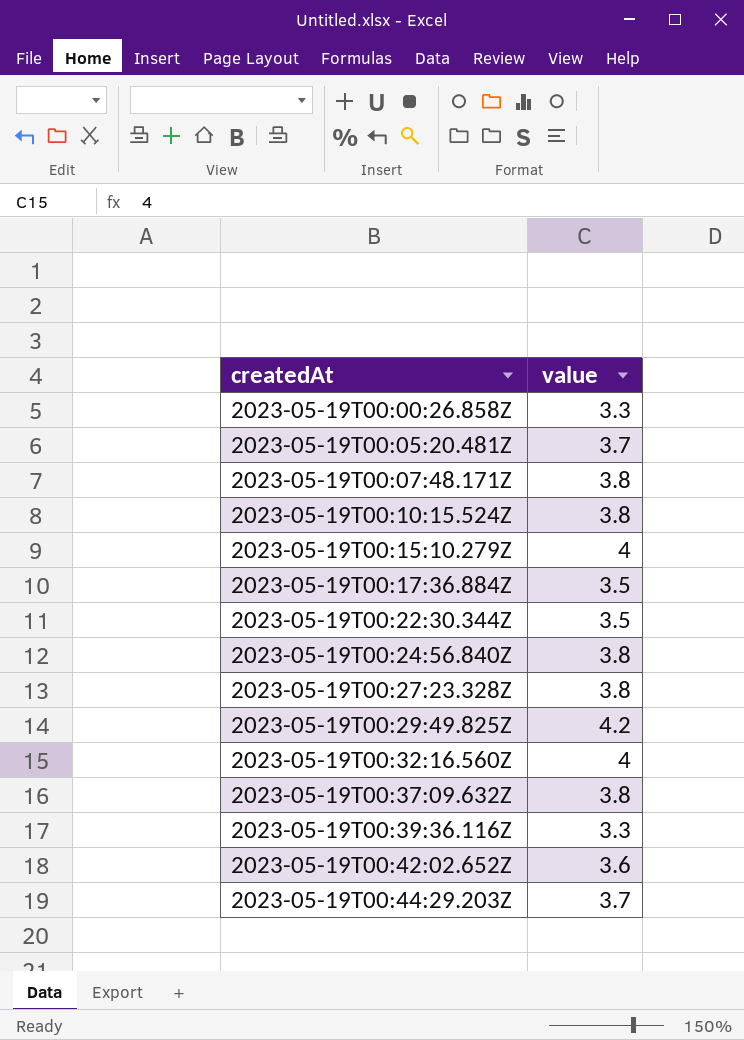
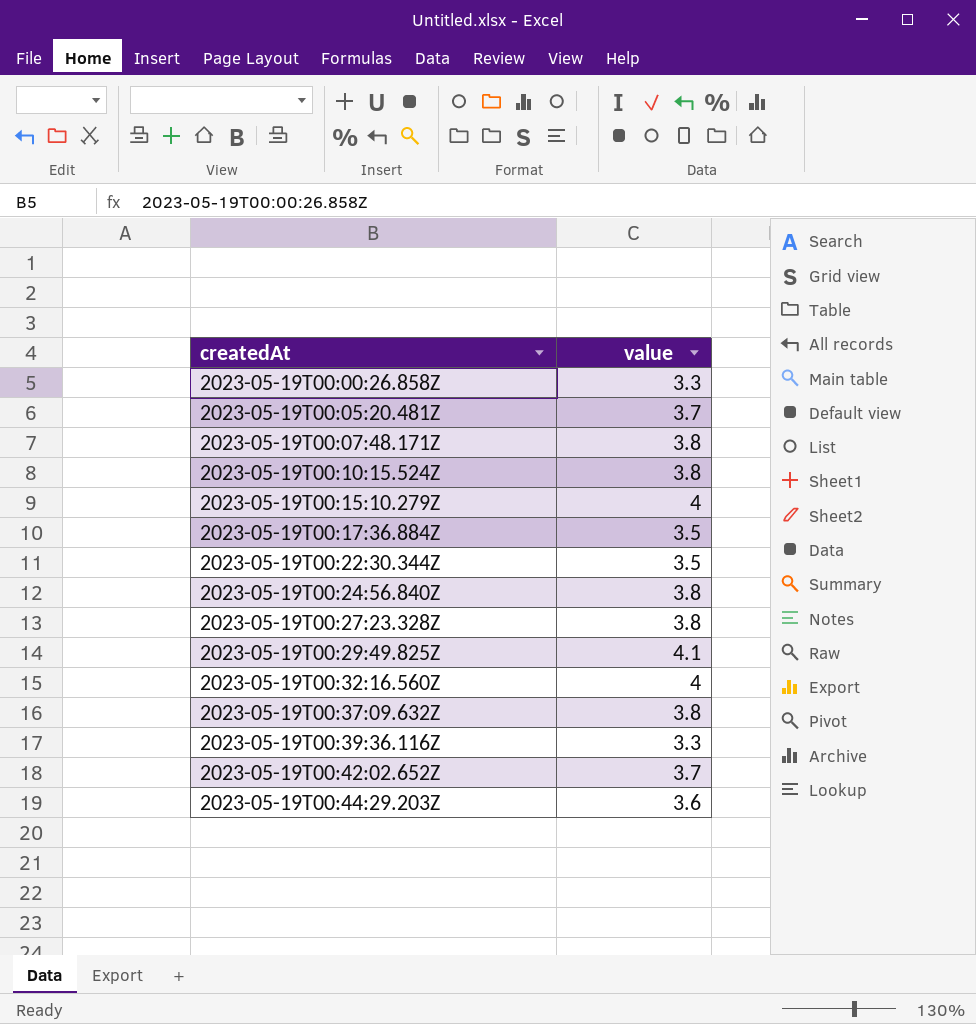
2023-05-19T00:29:49.825Z | value: 4.2 -> 4.1
2023-05-19T00:42:02.652Z | value: 3.6 -> 3.7
2023-05-19T00:44:29.203Z | value: 3.7 -> 3.6

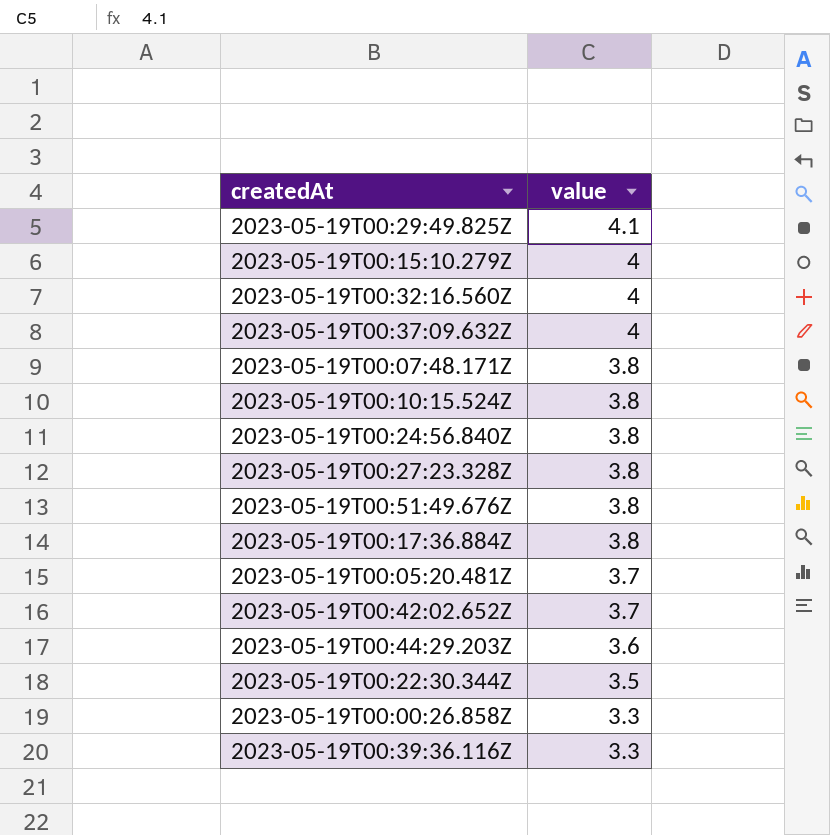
row order: createdAt ascending -> value descending
2023-05-19T00:37:09.632Z | value: 3.8 -> 4
row 2023-05-19T00:51:49.676Z: none -> 3.8
2023-05-19T00:17:36.884Z | value: 3.5 -> 3.8

